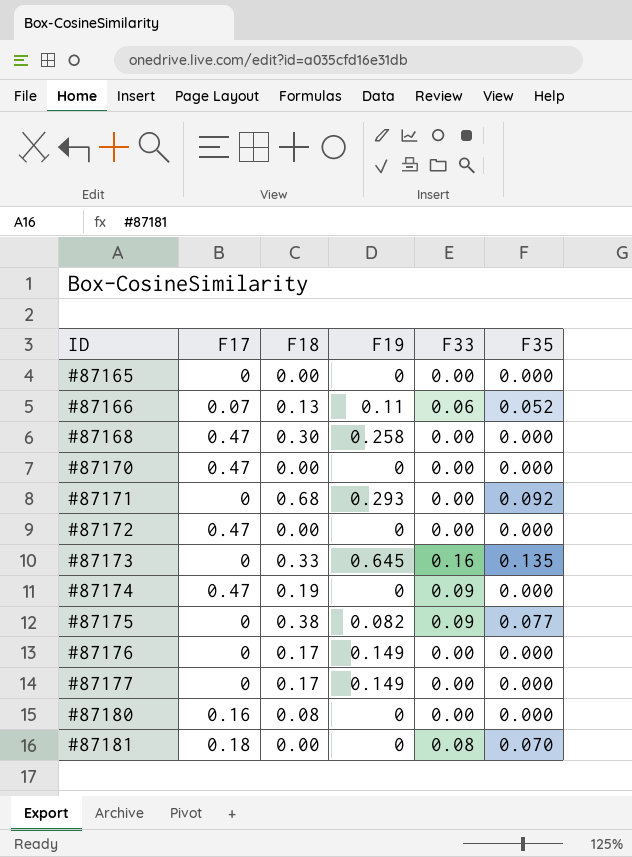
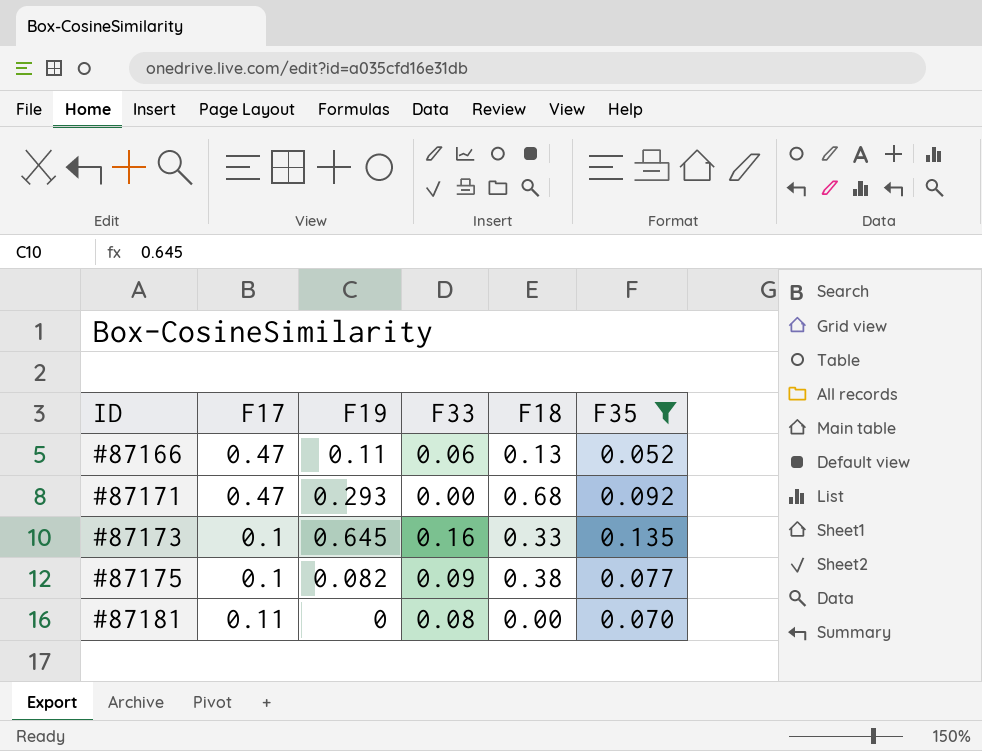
filter: none -> F35 != 0.000
column F18 | position: 3 -> 5
#87166 | F17: 0.07 -> 0.47
#87171 | F17: 0 -> 0.47
#87173 | F17: 0 -> 0.1
#87175 | F17: 0 -> 0.1
#87181 | F17: 0.18 -> 0.11

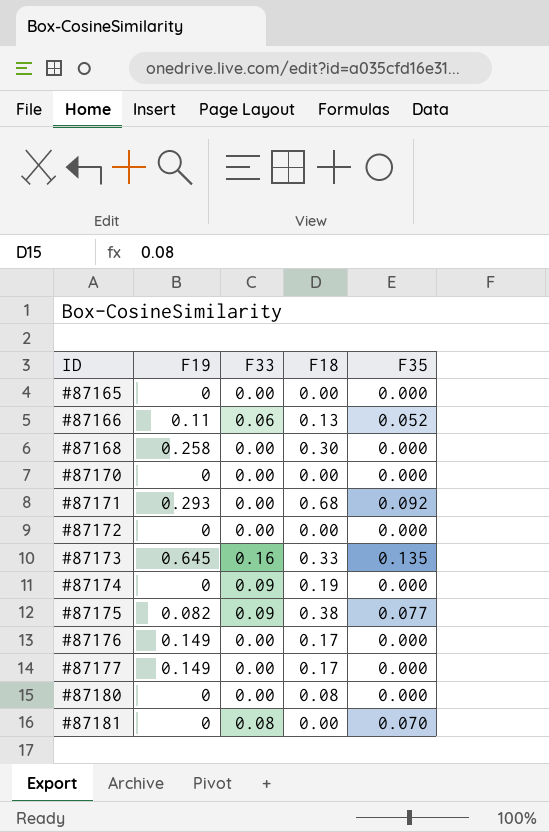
filter: F35 != 0.000 -> none
column F17 | position: 2 -> none

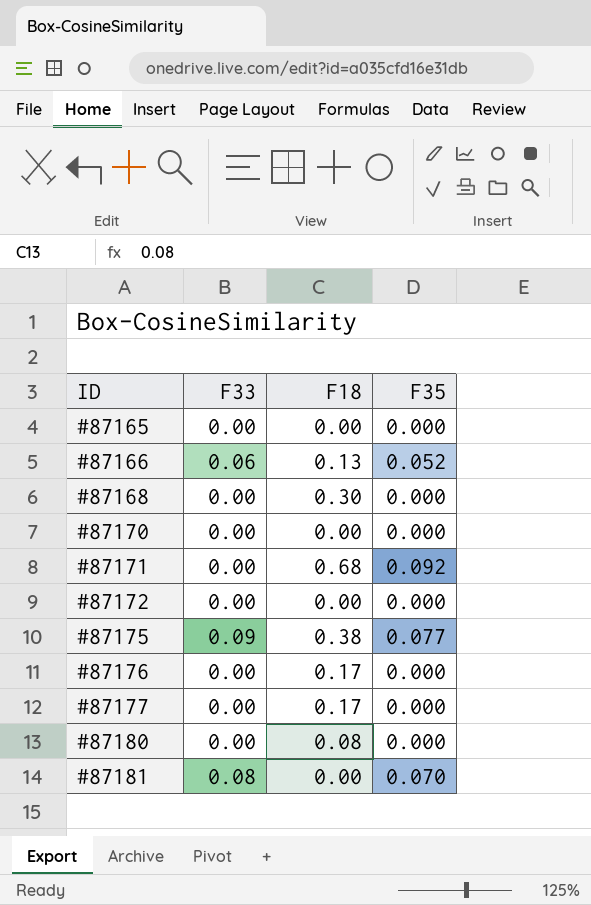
column F19 | position: 2 -> none
row #87173: 0.645 | 0.16 | 0.33 | 0.135 -> none
row #87174: 0 | 0.09 | 0.19 | 0.000 -> none

